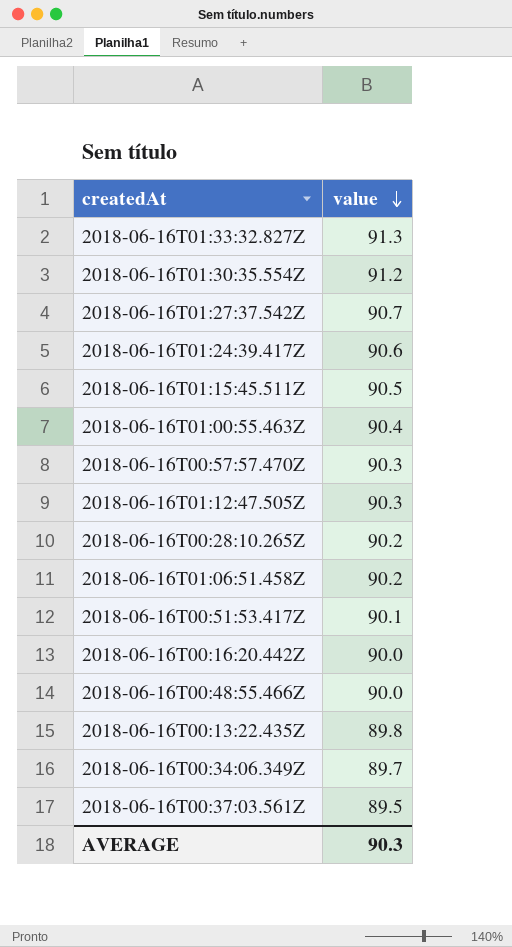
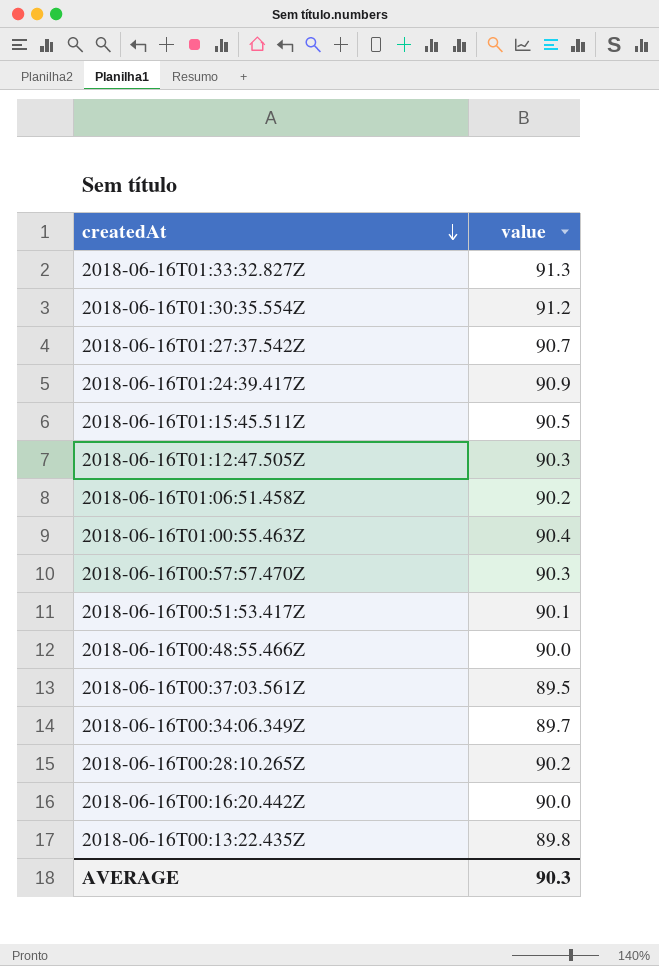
row order: value descending -> createdAt descending
2018-06-16T01:24:39.417Z | value: 90.6 -> 90.9

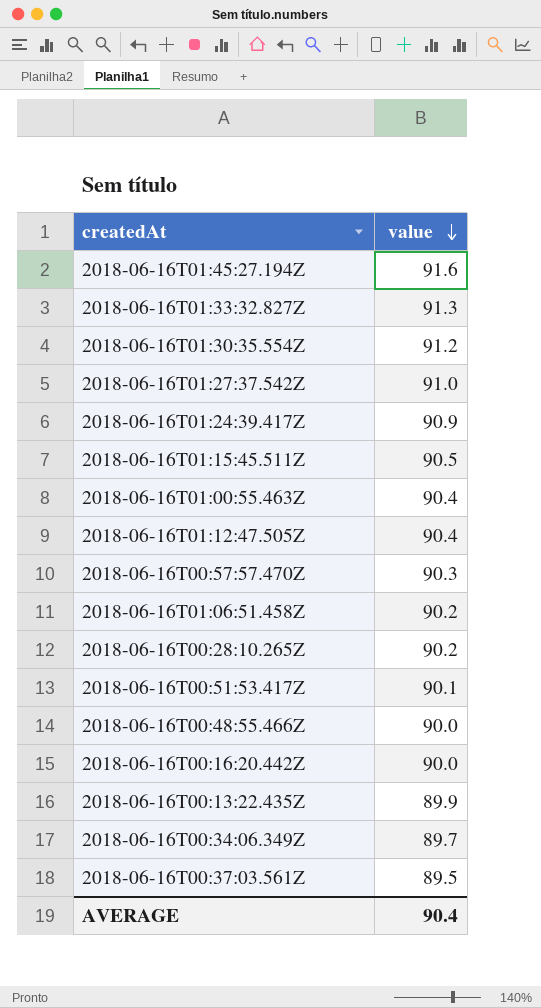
row order: createdAt descending -> value descending
row 2018-06-16T01:45:27.194Z: none -> 91.6
2018-06-16T01:27:37.542Z | value: 90.7 -> 91.0
2018-06-16T01:12:47.505Z | value: 90.3 -> 90.4
2018-06-16T00:13:22.435Z | value: 89.8 -> 89.9
AVERAGE | value: 90.3 -> 90.4

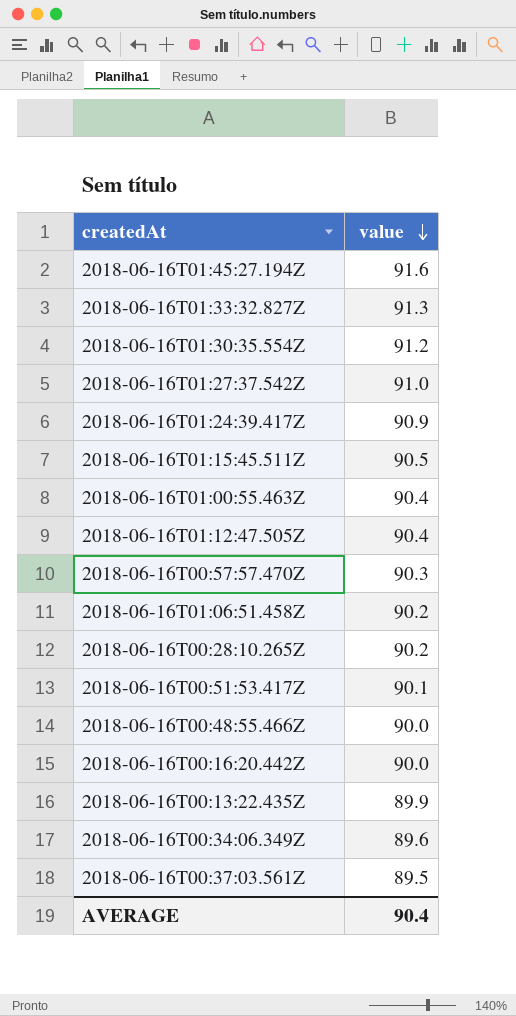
2018-06-16T00:34:06.349Z | value: 89.7 -> 89.6

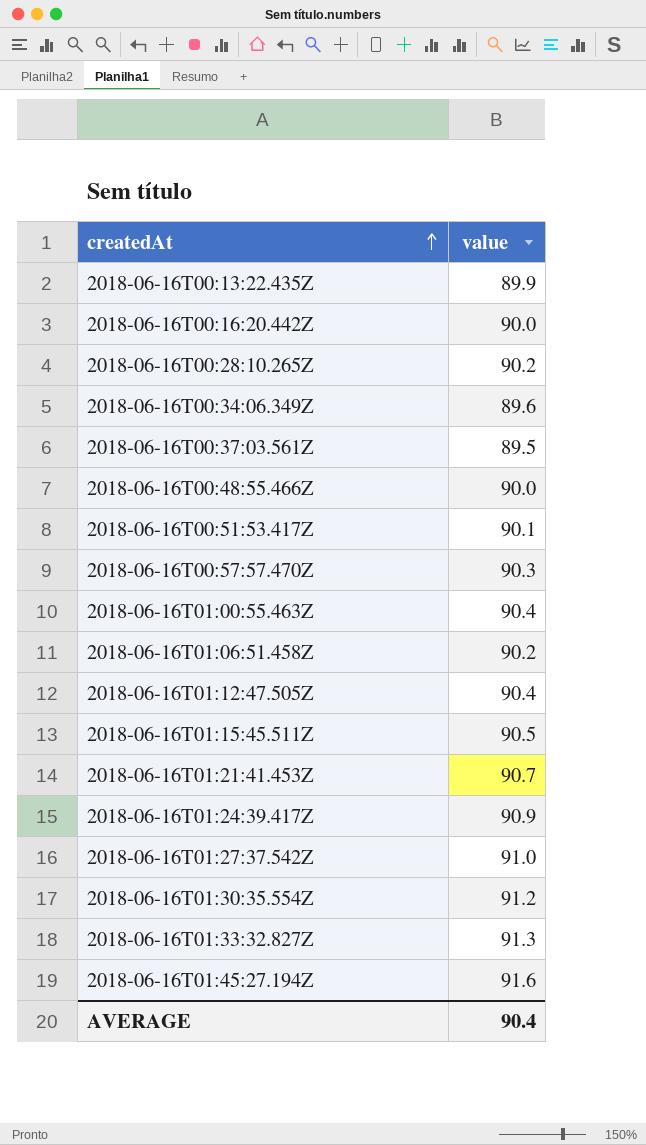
row order: value descending -> createdAt ascending
row 2018-06-16T01:21:41.453Z: none -> 90.7

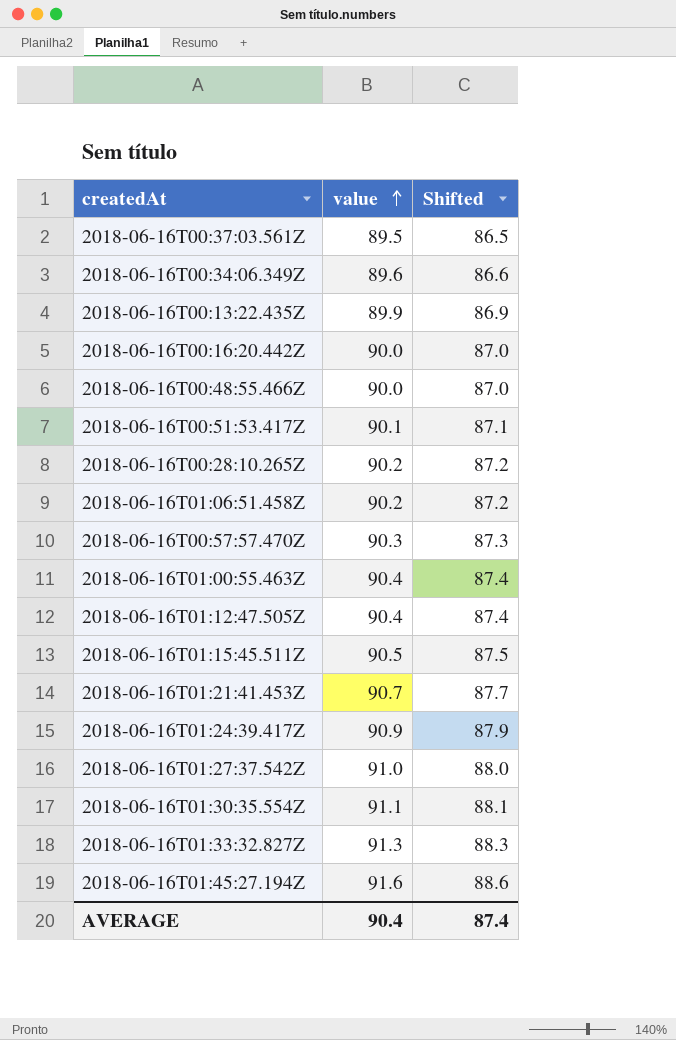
row order: createdAt ascending -> value ascending
column Shifted | formula: none -> [value] - 3
2018-06-16T01:30:35.554Z | value: 91.2 -> 91.1

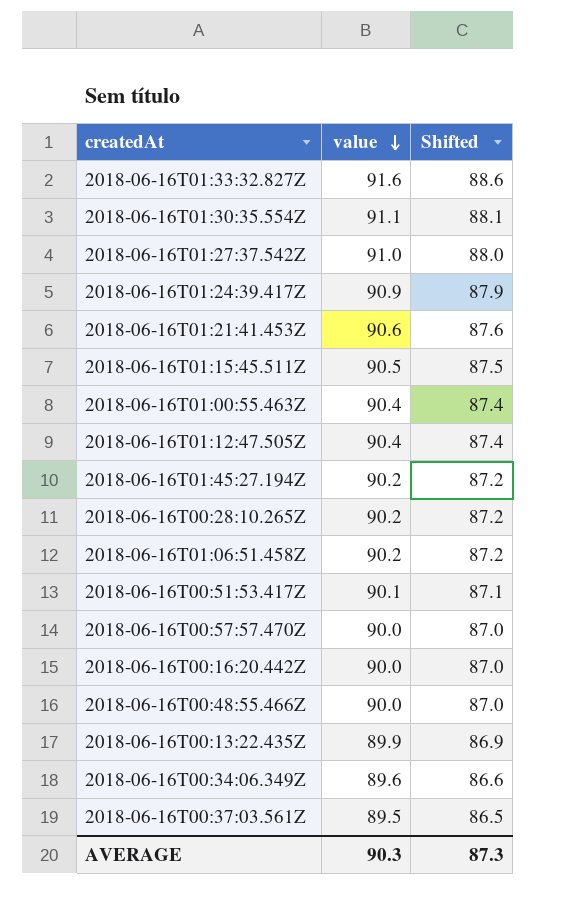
row order: value ascending -> value descending
2018-06-16T01:33:32.827Z | value: 91.3 -> 91.6
2018-06-16T01:33:32.827Z | Shifted: 88.3 -> 88.6
2018-06-16T01:21:41.453Z | value: 90.7 -> 90.6
2018-06-16T01:21:41.453Z | Shifted: 87.7 -> 87.6
2018-06-16T01:45:27.194Z | value: 91.6 -> 90.2
2018-06-16T01:45:27.194Z | Shifted: 88.6 -> 87.2
2018-06-16T00:57:57.470Z | value: 90.3 -> 90.0
2018-06-16T00:57:57.470Z | Shifted: 87.3 -> 87.0
AVERAGE | value: 90.4 -> 90.3
AVERAGE | Shifted: 87.4 -> 87.3

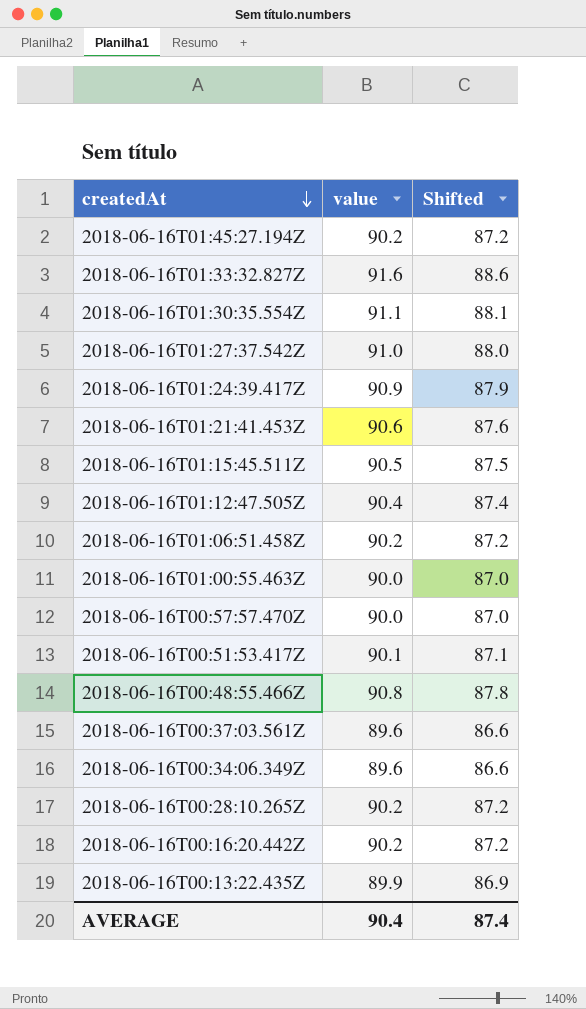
row order: value descending -> createdAt descending
2018-06-16T01:00:55.463Z | value: 90.4 -> 90.0
2018-06-16T01:00:55.463Z | Shifted: 87.4 -> 87.0
2018-06-16T00:48:55.466Z | value: 90.0 -> 90.8
2018-06-16T00:48:55.466Z | Shifted: 87.0 -> 87.8
2018-06-16T00:37:03.561Z | value: 89.5 -> 89.6
2018-06-16T00:37:03.561Z | Shifted: 86.5 -> 86.6
2018-06-16T00:16:20.442Z | value: 90.0 -> 90.2
2018-06-16T00:16:20.442Z | Shifted: 87.0 -> 87.2
AVERAGE | value: 90.3 -> 90.4
AVERAGE | Shifted: 87.3 -> 87.4

